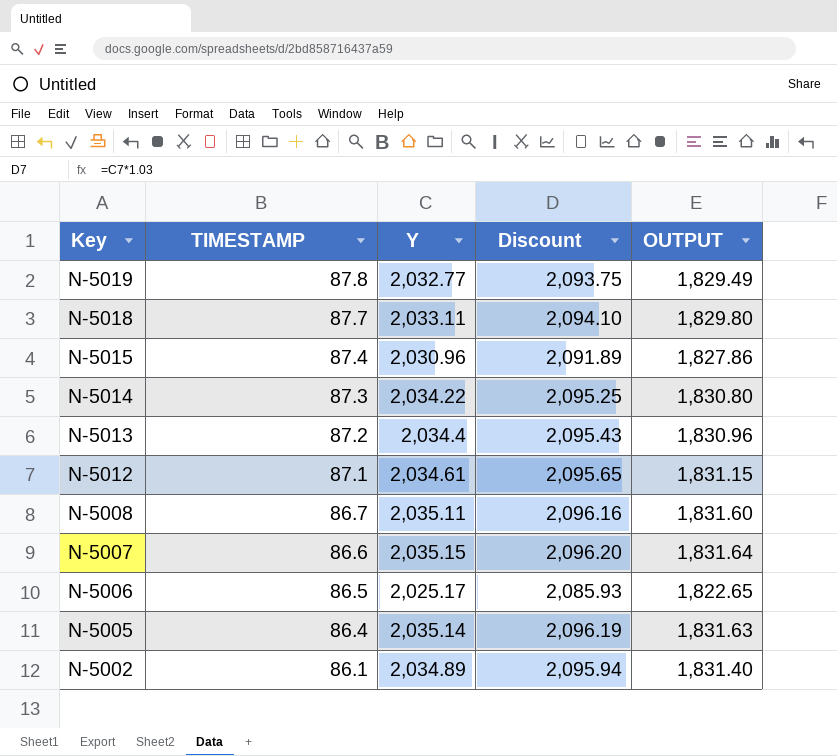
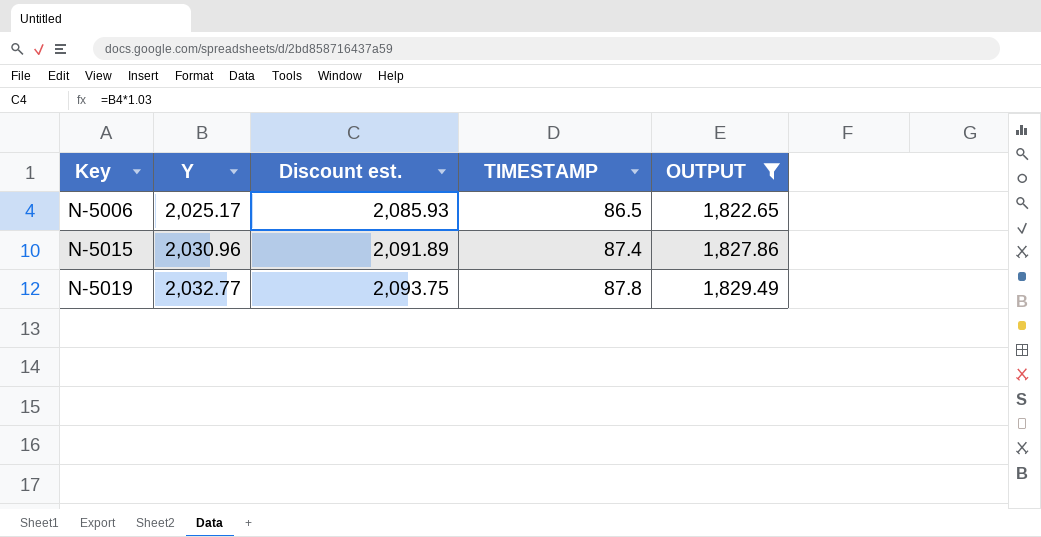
filter: none -> OUTPUT <= 1,829.49
row order: Key descending -> Key ascending
column name: Discount -> Discount est.
column TIMESTAMP | position: 2 -> 4

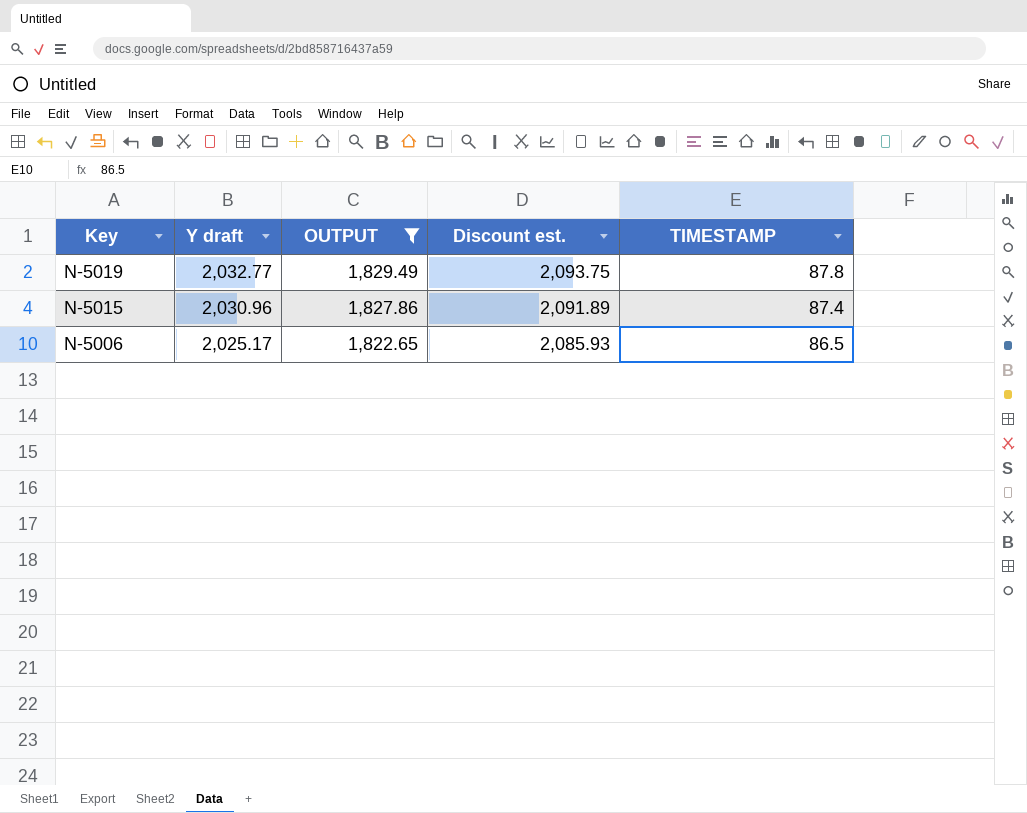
row order: Key ascending -> Key descending
column name: Y -> Y draft
column OUTPUT | position: 5 -> 3

